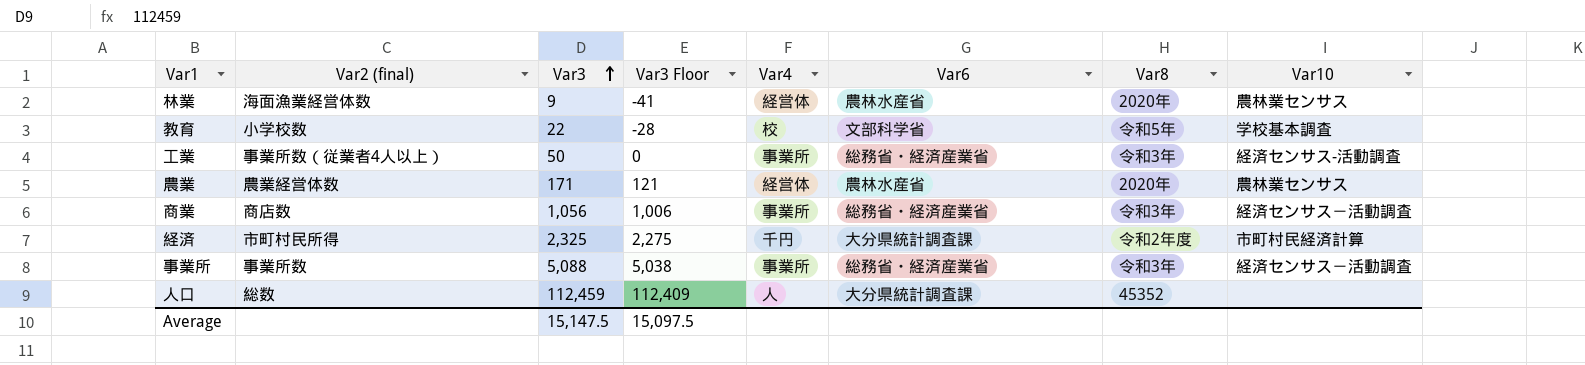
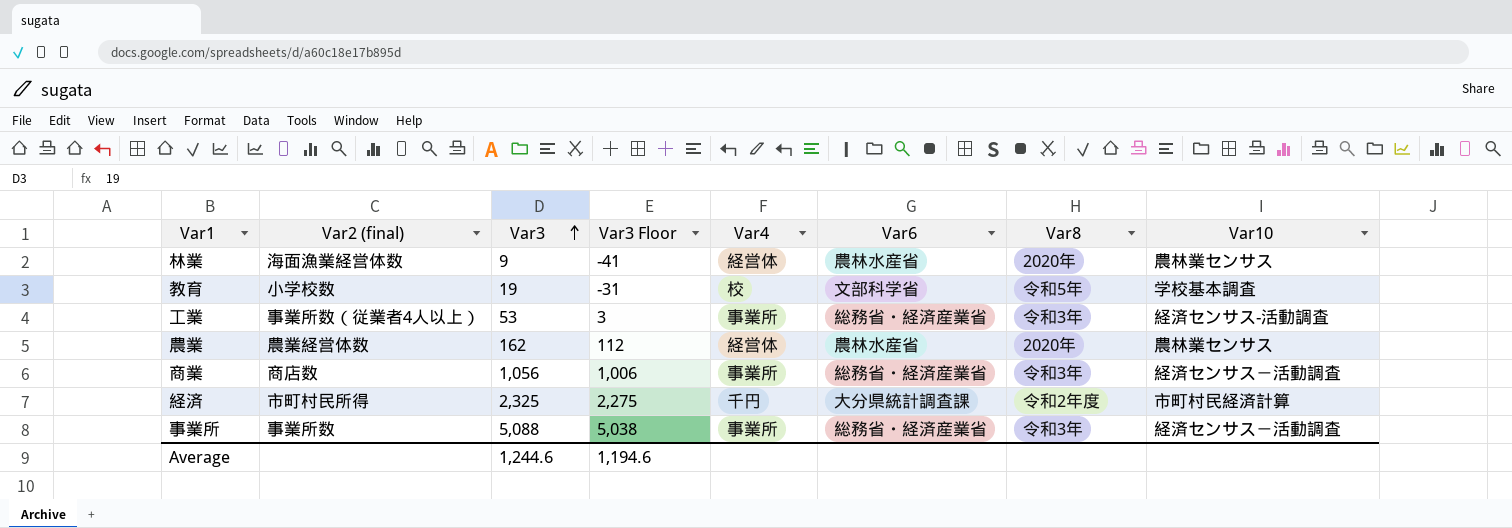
row 人口: 総数 | 112,459 | 112,409 | 人 | 大分県統計調査課 | 45352 | none -> none
教育 | Var3: 22 -> 19
教育 | Var3 Floor: -28 -> -31
工業 | Var3: 50 -> 53
工業 | Var3 Floor: 0 -> 3
農業 | Var3: 171 -> 162
農業 | Var3 Floor: 121 -> 112
Average | Var3: 15,147.5 -> 1,244.6
Average | Var3 Floor: 15,097.5 -> 1,194.6

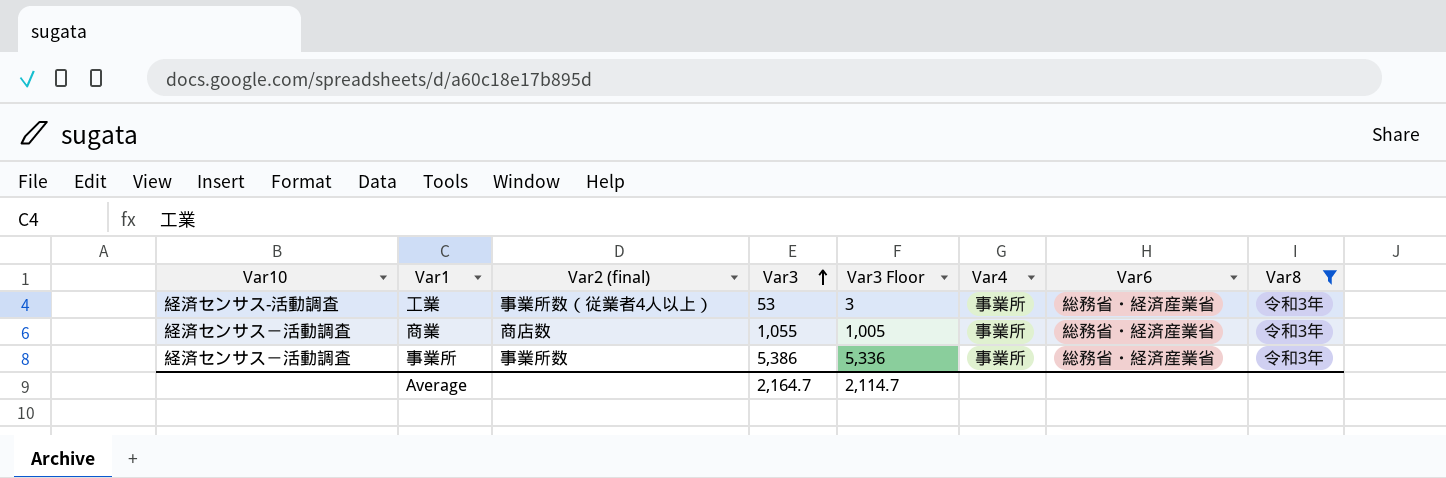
filter: none -> Var8 = 令和3年
column Var10 | position: 8 -> 1
商業 | Var3: 1,056 -> 1,055
商業 | Var3 Floor: 1,006 -> 1,005
事業所 | Var3: 5,088 -> 5,386
事業所 | Var3 Floor: 5,038 -> 5,336
Average | Var3: 1,244.6 -> 2,164.7
Average | Var3 Floor: 1,194.6 -> 2,114.7

